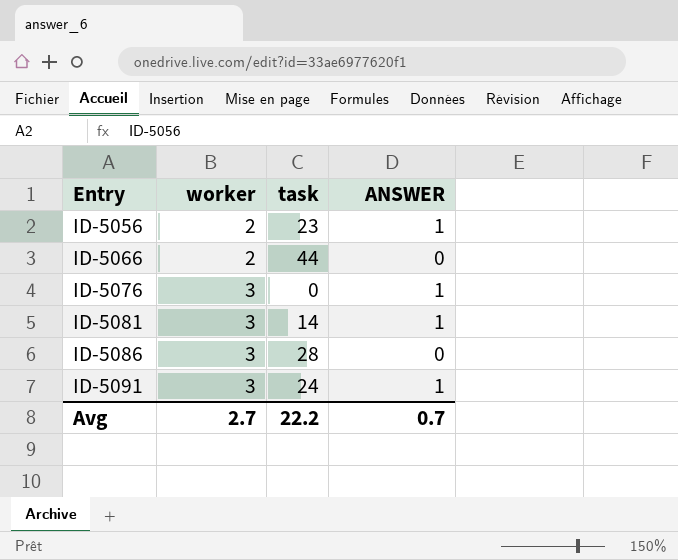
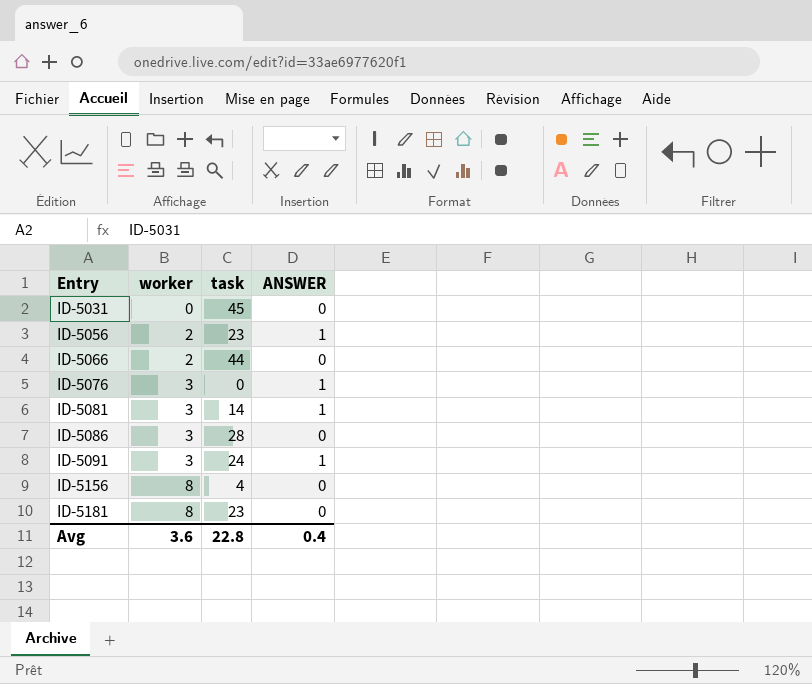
row ID-5031: none -> 0 | 45 | 0
row ID-5156: none -> 8 | 4 | 0
row ID-5181: none -> 8 | 23 | 0
Avg | worker: 2.7 -> 3.6
Avg | task: 22.2 -> 22.8
Avg | ANSWER: 0.7 -> 0.4

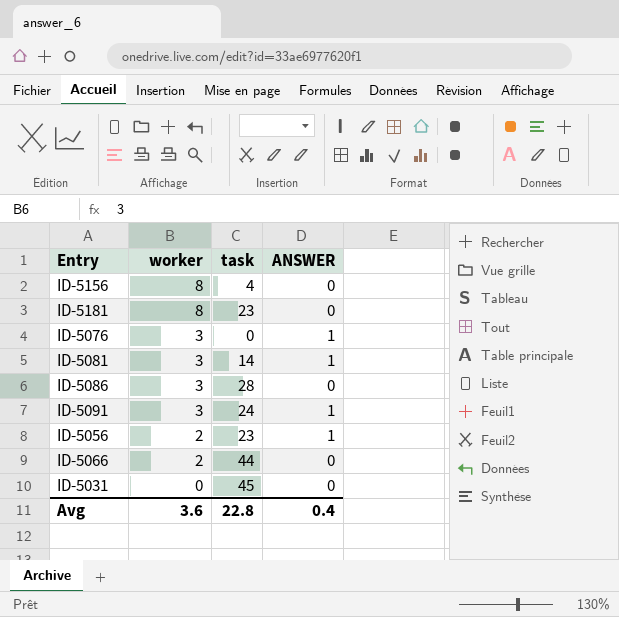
row order: Entry ascending -> worker descending

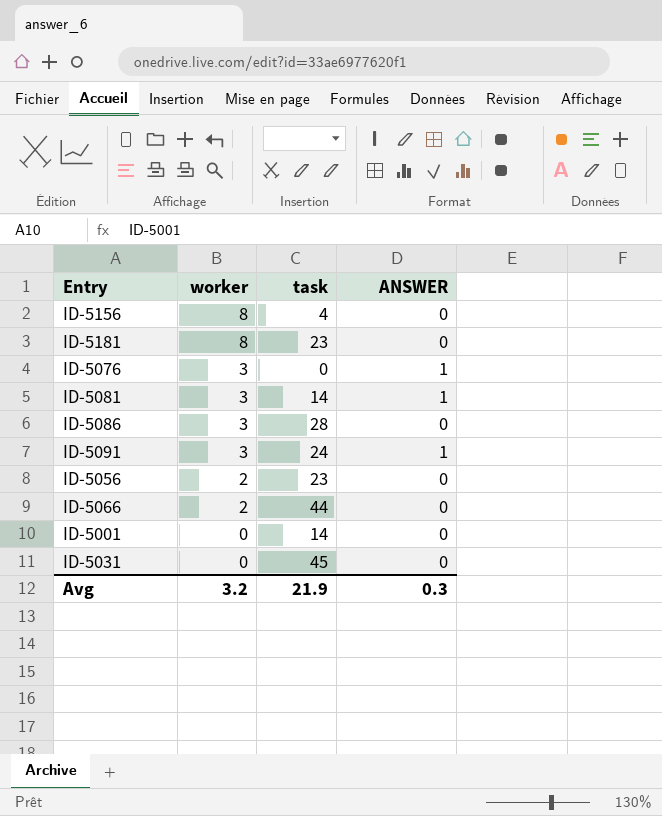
ID-5056 | ANSWER: 1 -> 0
row ID-5001: none -> 0 | 14 | 0
Avg | worker: 3.6 -> 3.2
Avg | task: 22.8 -> 21.9
Avg | ANSWER: 0.4 -> 0.3

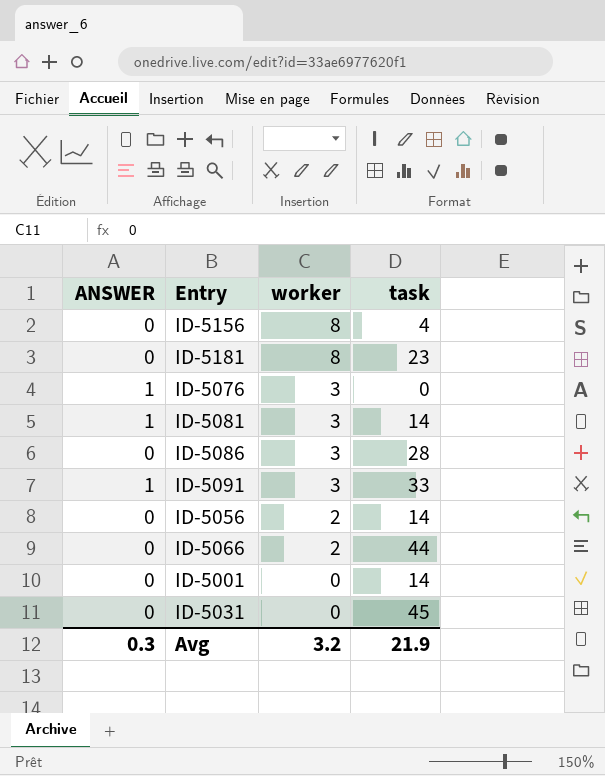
column ANSWER | position: 4 -> 1
ID-5091 | task: 24 -> 33
ID-5056 | task: 23 -> 14

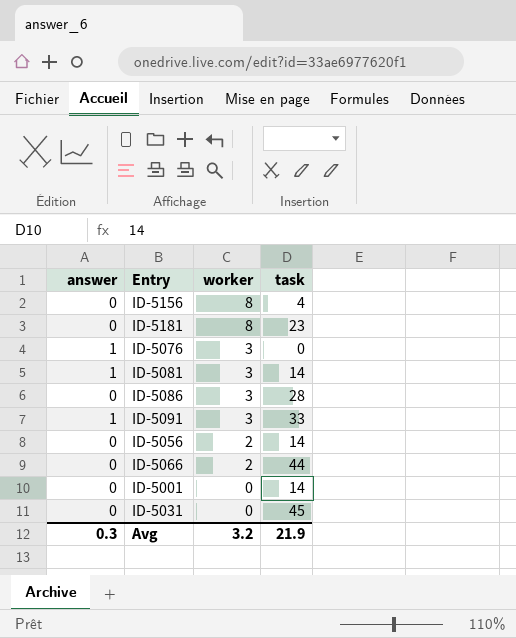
column name: ANSWER -> answer

